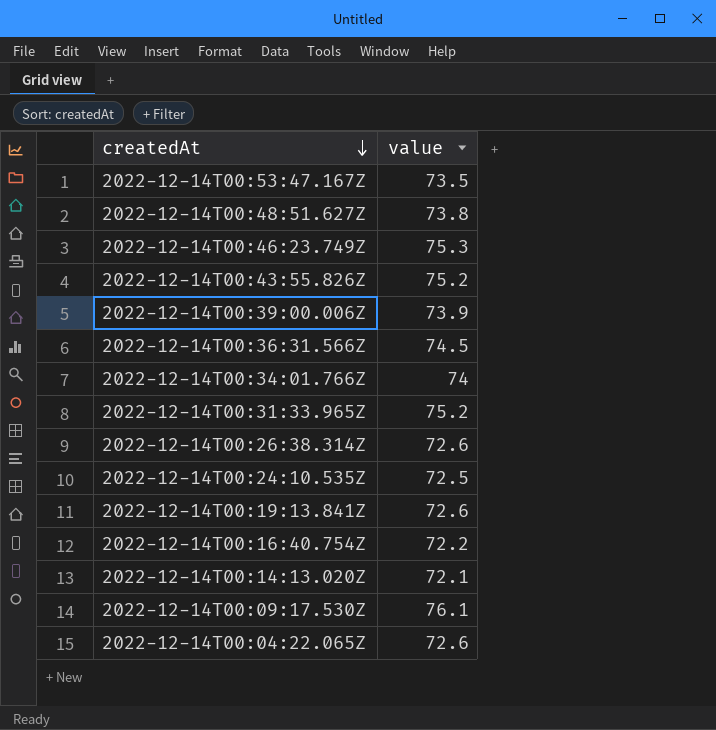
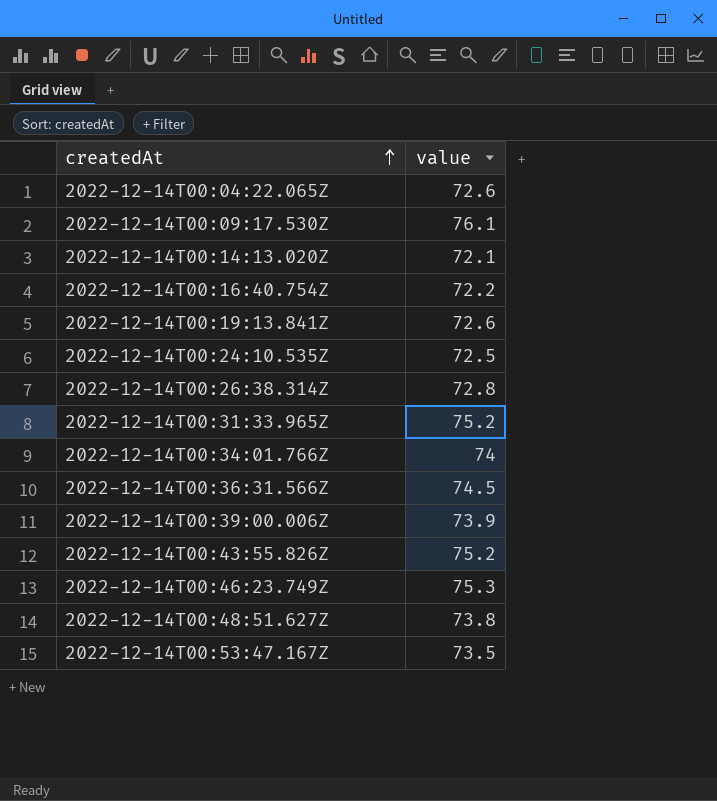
row order: createdAt descending -> createdAt ascending
2022-12-14T00:26:38.314Z | value: 72.6 -> 72.8

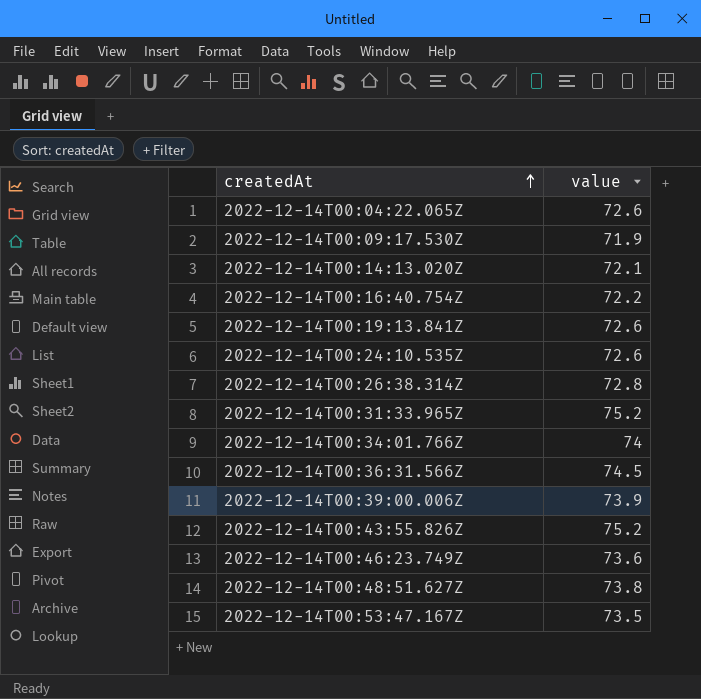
2022-12-14T00:09:17.530Z | value: 76.1 -> 71.9
2022-12-14T00:24:10.535Z | value: 72.5 -> 72.6
2022-12-14T00:46:23.749Z | value: 75.3 -> 73.6

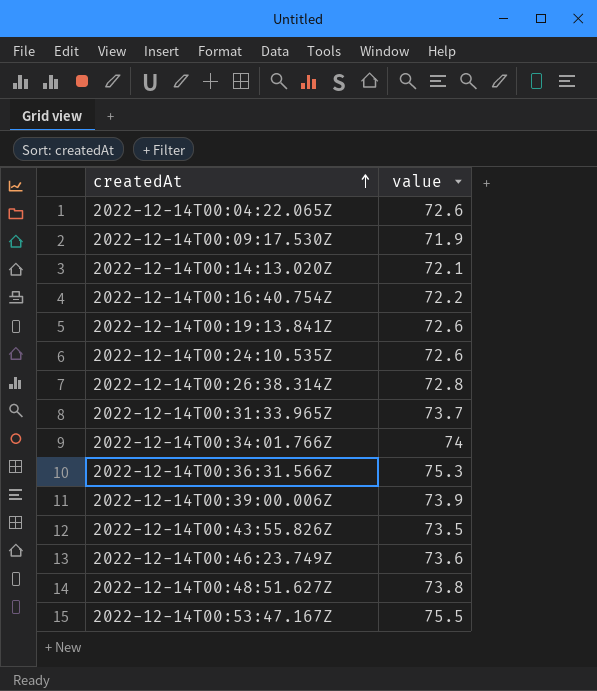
2022-12-14T00:31:33.965Z | value: 75.2 -> 73.7
2022-12-14T00:36:31.566Z | value: 74.5 -> 75.3
2022-12-14T00:43:55.826Z | value: 75.2 -> 73.5
2022-12-14T00:53:47.167Z | value: 73.5 -> 75.5

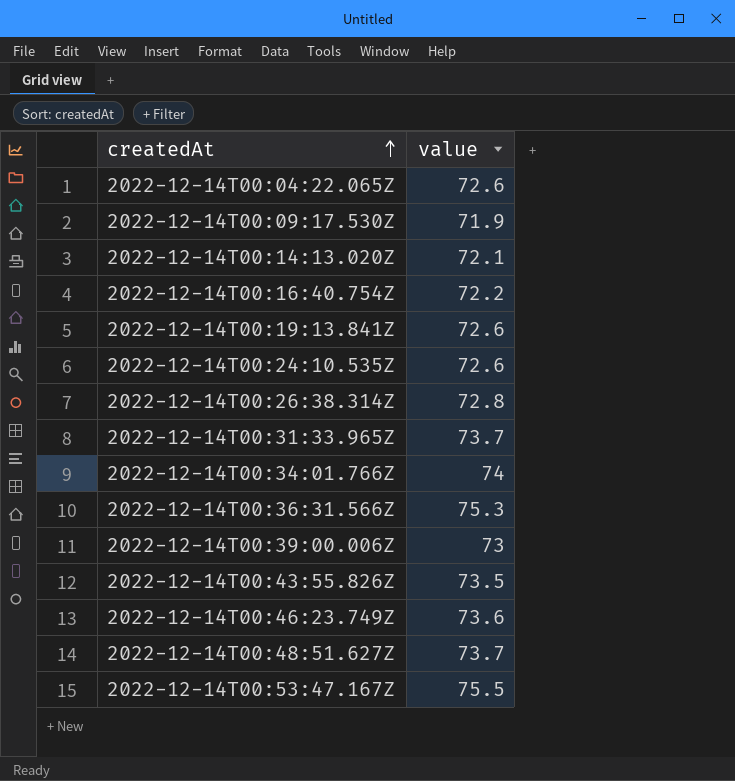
2022-12-14T00:39:00.006Z | value: 73.9 -> 73
2022-12-14T00:48:51.627Z | value: 73.8 -> 73.7

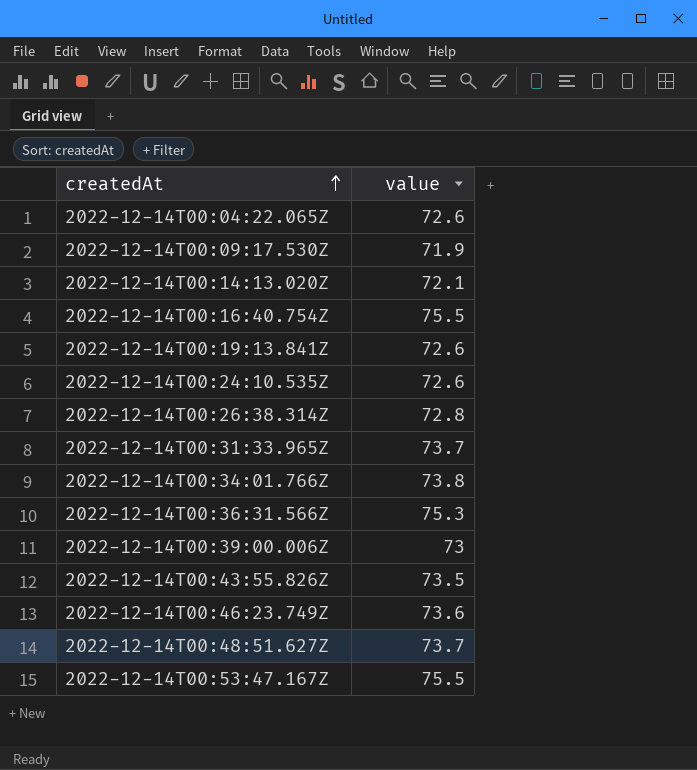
2022-12-14T00:16:40.754Z | value: 72.2 -> 75.5
2022-12-14T00:34:01.766Z | value: 74 -> 73.8

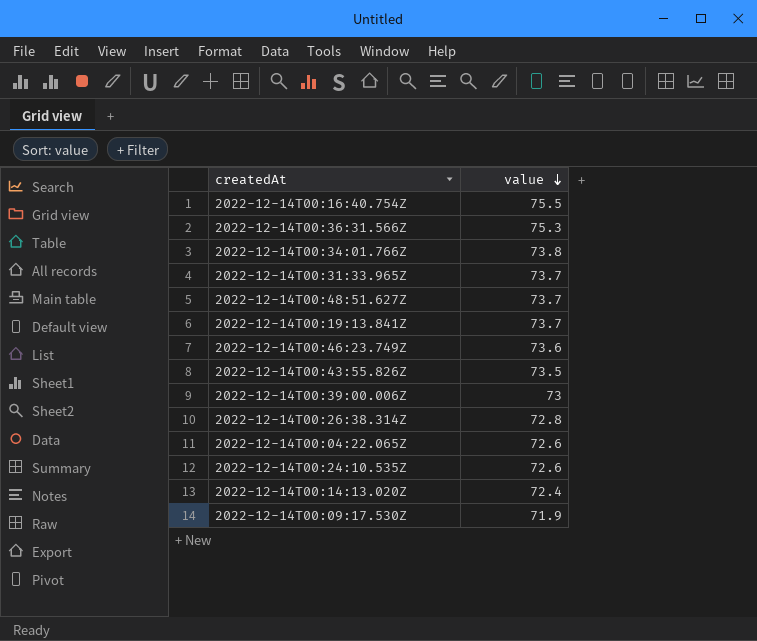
row order: createdAt ascending -> value descending
row 2022-12-14T00:53:47.167Z: 75.5 -> none
2022-12-14T00:19:13.841Z | value: 72.6 -> 73.7
2022-12-14T00:14:13.020Z | value: 72.1 -> 72.4

